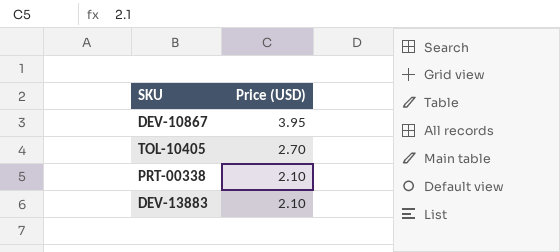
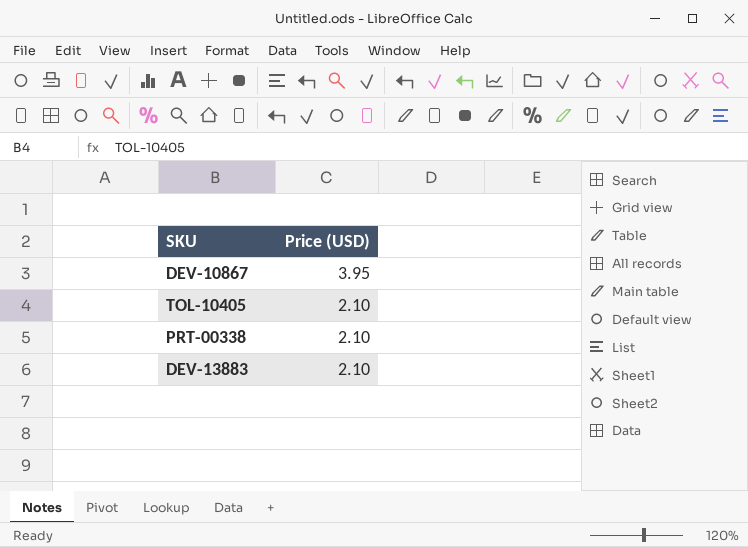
TOL-10405 | Price (USD): 2.70 -> 2.10

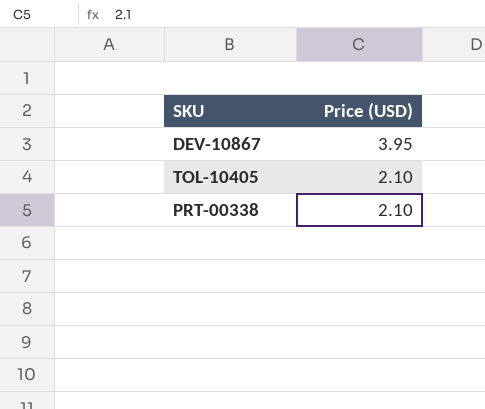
row DEV-13883: 2.10 -> none

